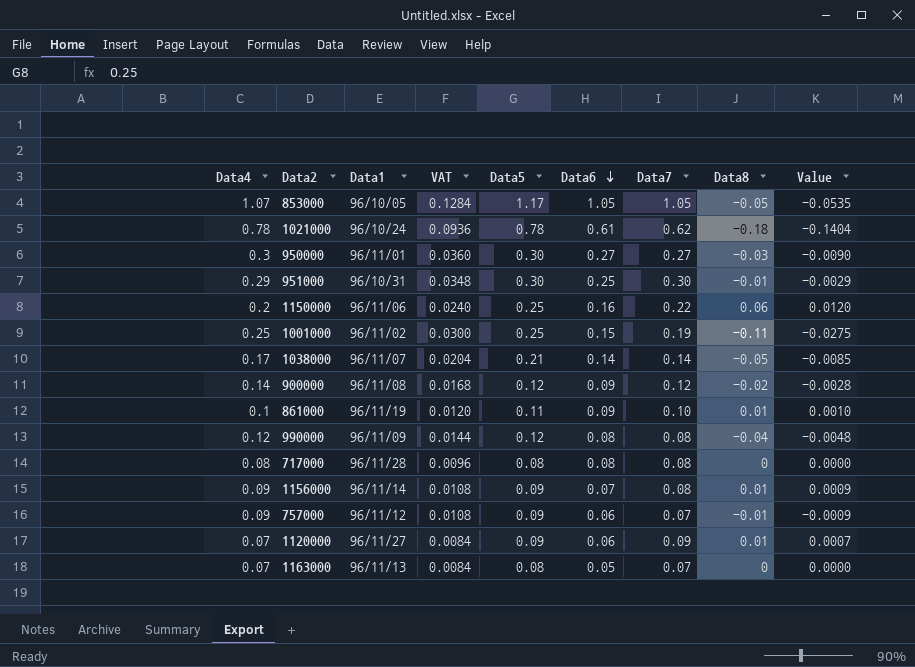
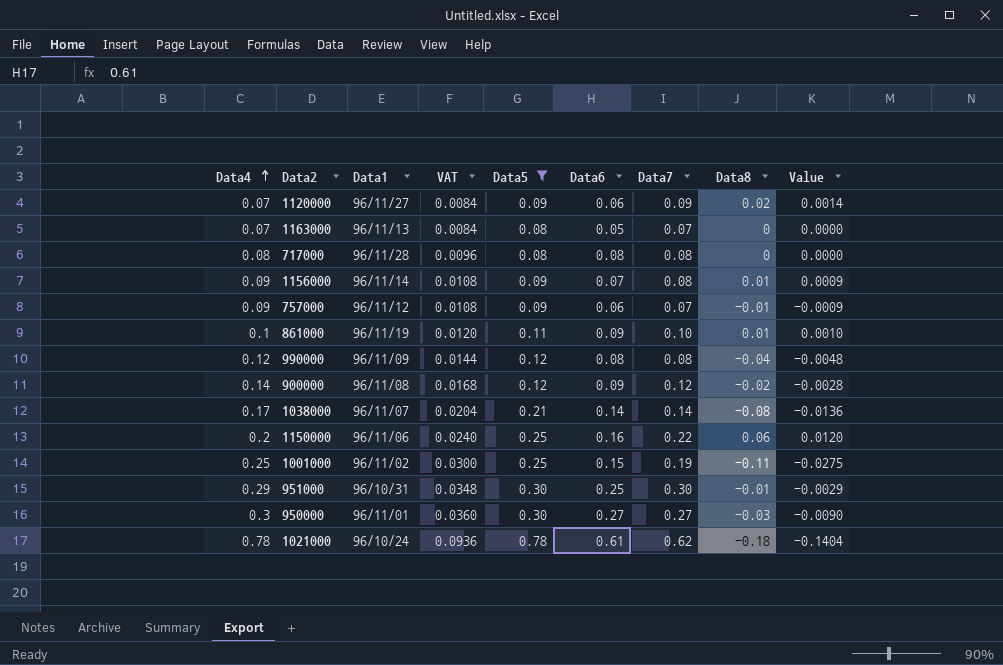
filter: none -> Data5 != 1.17
row order: Data6 descending -> Data4 ascending
1120000 | Data8: 0.01 -> 0.02
1120000 | Value: 0.0007 -> 0.0014
1038000 | Data8: -0.05 -> -0.08
1038000 | Value: -0.0085 -> -0.0136

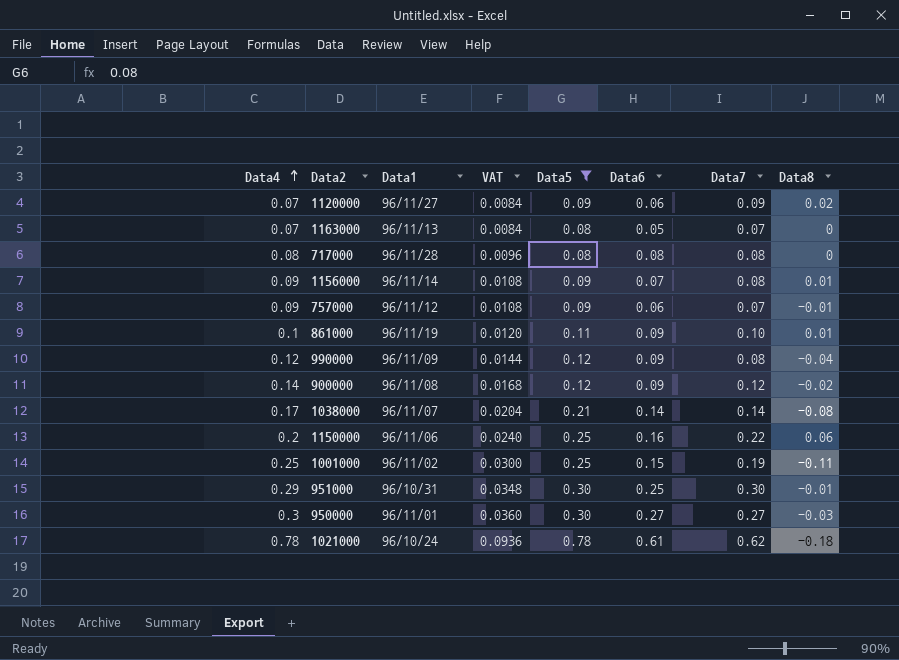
column Value | formula: [Data4] * [Data8] -> none
990000 | Data6: 0.08 -> 0.09

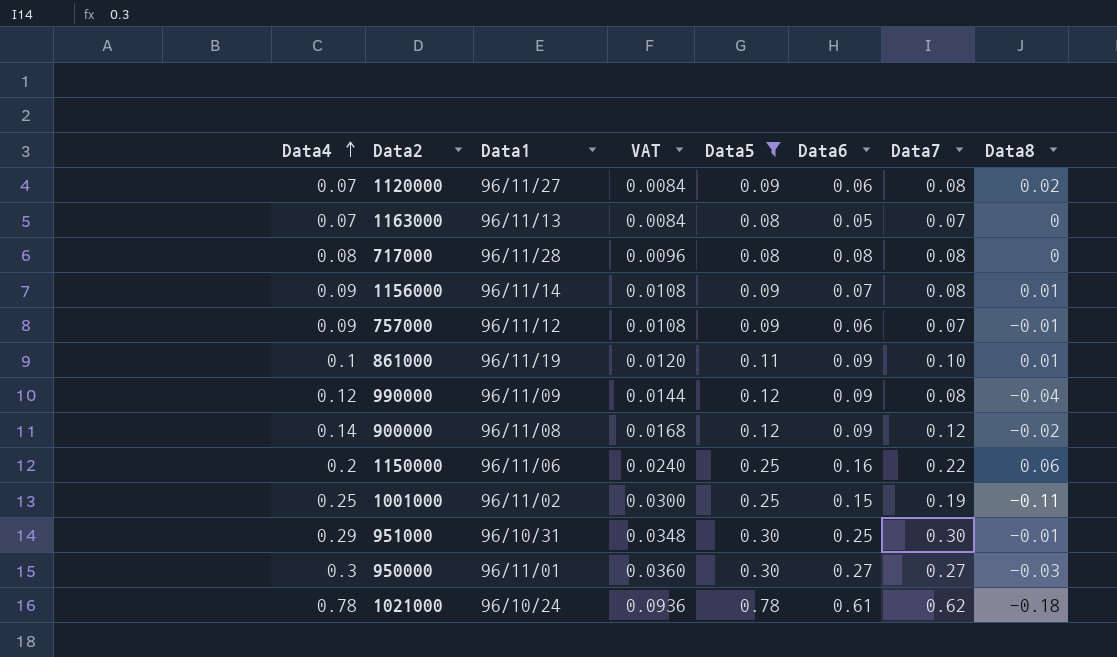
row 1038000: 0.17 | 96/11/07 | 0.0204 | 0.21 | 0.14 | 0.14 | -0.08 -> none
1120000 | Data7: 0.09 -> 0.08

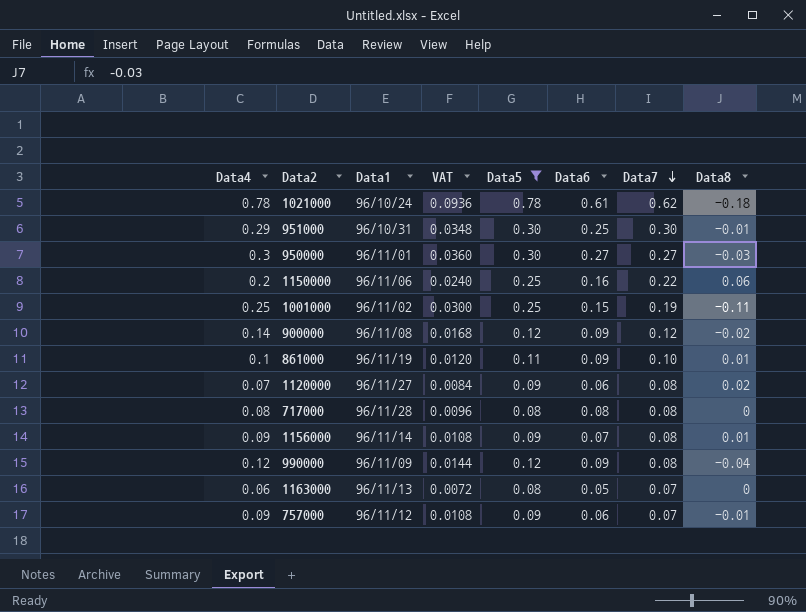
row order: Data4 ascending -> Data7 descending
1163000 | Data4: 0.07 -> 0.06
1163000 | VAT: 0.0084 -> 0.0072

